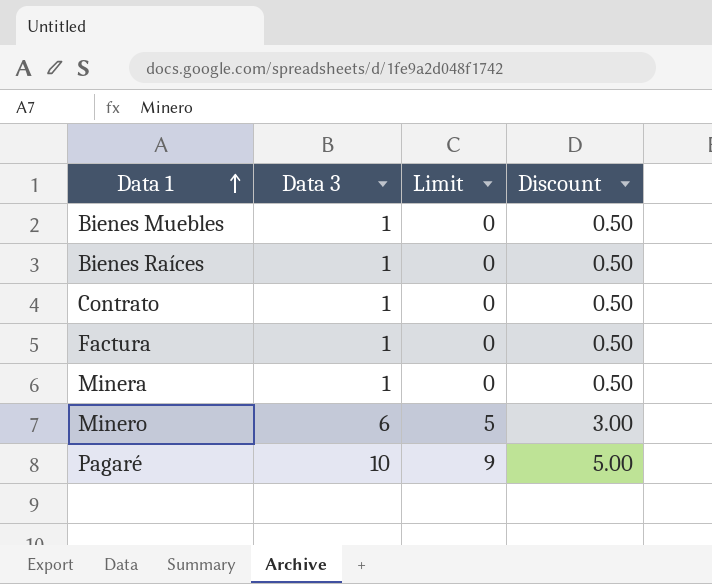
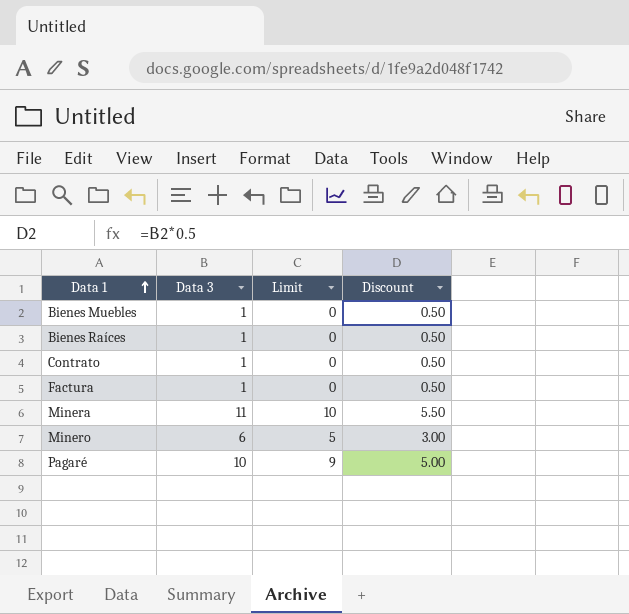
Minera | Data 3: 1 -> 11
Minera | Limit: 0 -> 10
Minera | Discount: 0.50 -> 5.50

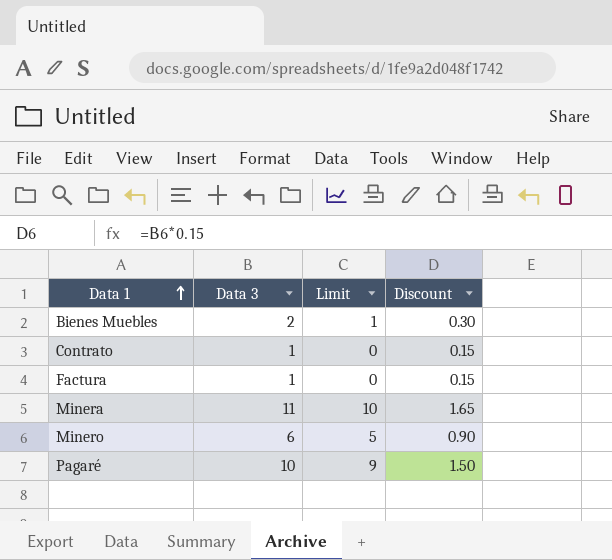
column Discount | formula: [Data 3] * 0.5 -> [Data 3] * 0.15
row Bienes Raíces: 1 | 0 | 0.50 -> none
Bienes Muebles | Data 3: 1 -> 2
Bienes Muebles | Limit: 0 -> 1

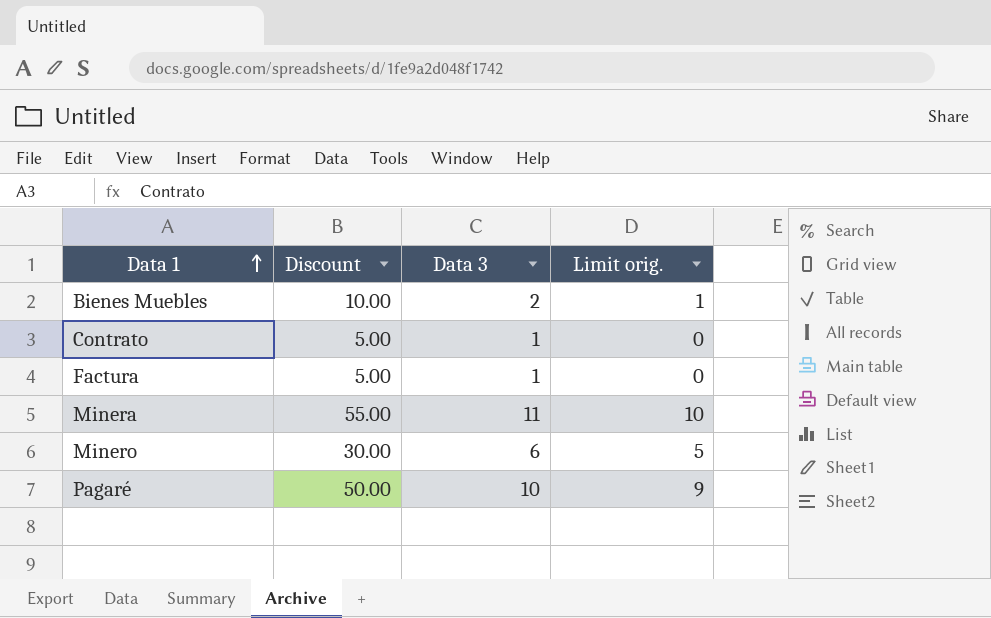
column Discount | formula: [Data 3] * 0.15 -> [Data 3] * 5
column Discount | position: 4 -> 2
column name: Limit -> Limit orig.

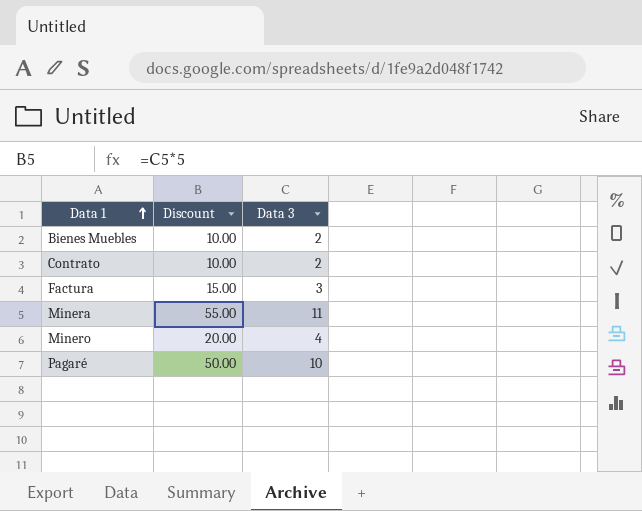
column Limit orig. | formula: [Data 3] - 1 -> none
Contrato | Discount: 5.00 -> 10.00
Contrato | Data 3: 1 -> 2
Factura | Discount: 5.00 -> 15.00
Factura | Data 3: 1 -> 3
Minero | Discount: 30.00 -> 20.00
Minero | Data 3: 6 -> 4

